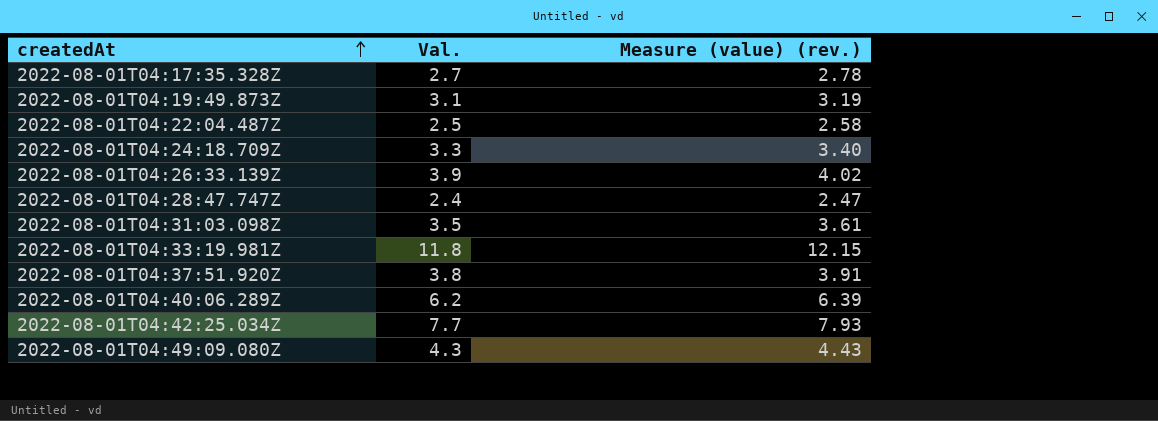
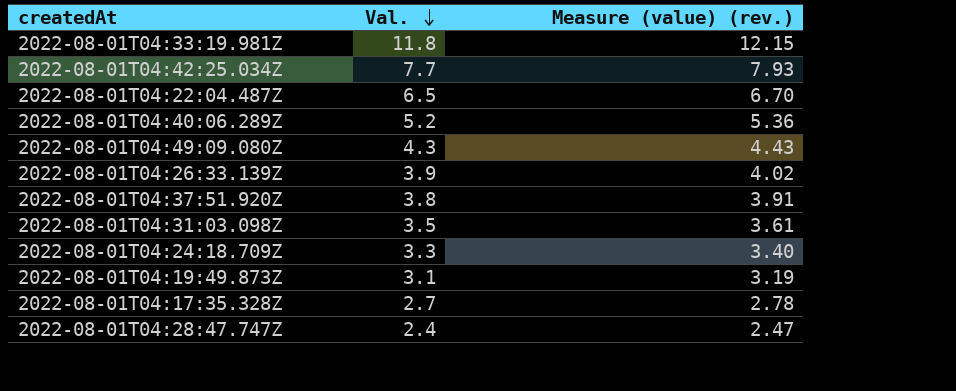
row order: createdAt ascending -> Val. descending
2022-08-01T04:22:04.487Z | Val.: 2.5 -> 6.5
2022-08-01T04:22:04.487Z | Measure (value) (rev.): 2.58 -> 6.70
2022-08-01T04:40:06.289Z | Val.: 6.2 -> 5.2
2022-08-01T04:40:06.289Z | Measure (value) (rev.): 6.39 -> 5.36

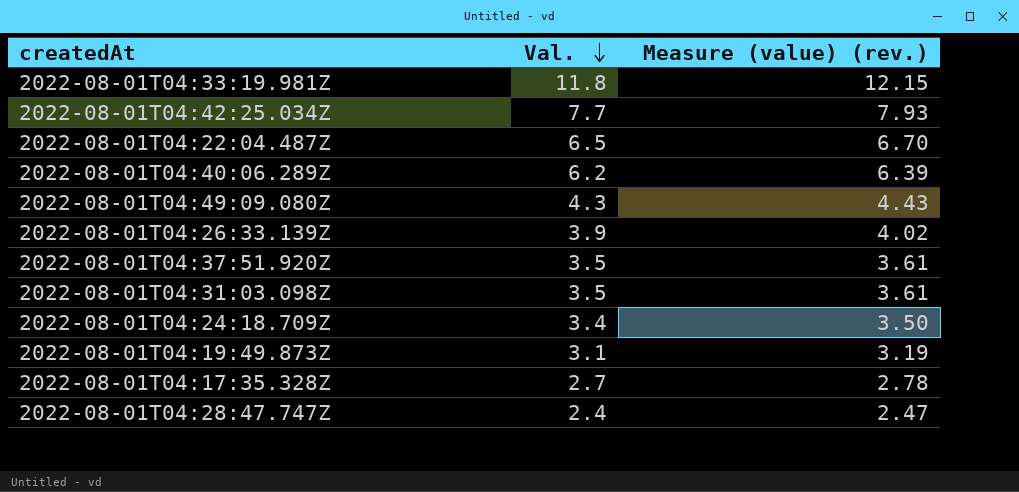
2022-08-01T04:40:06.289Z | Val.: 5.2 -> 6.2
2022-08-01T04:40:06.289Z | Measure (value) (rev.): 5.36 -> 6.39
2022-08-01T04:37:51.920Z | Val.: 3.8 -> 3.5
2022-08-01T04:37:51.920Z | Measure (value) (rev.): 3.91 -> 3.61
2022-08-01T04:24:18.709Z | Val.: 3.3 -> 3.4
2022-08-01T04:24:18.709Z | Measure (value) (rev.): 3.40 -> 3.50

